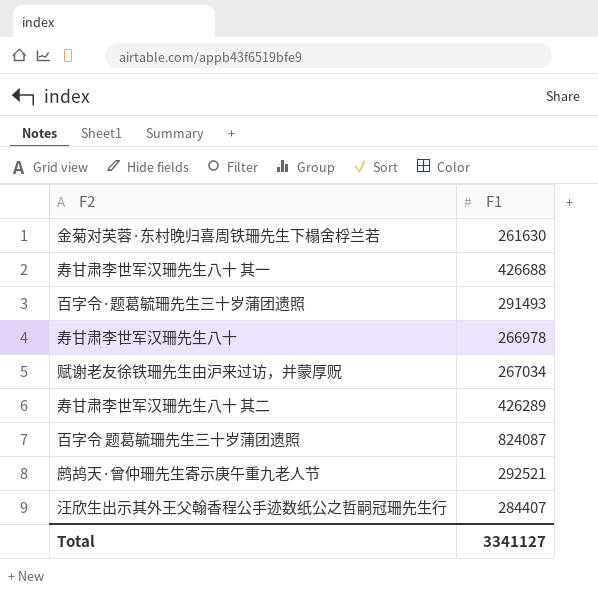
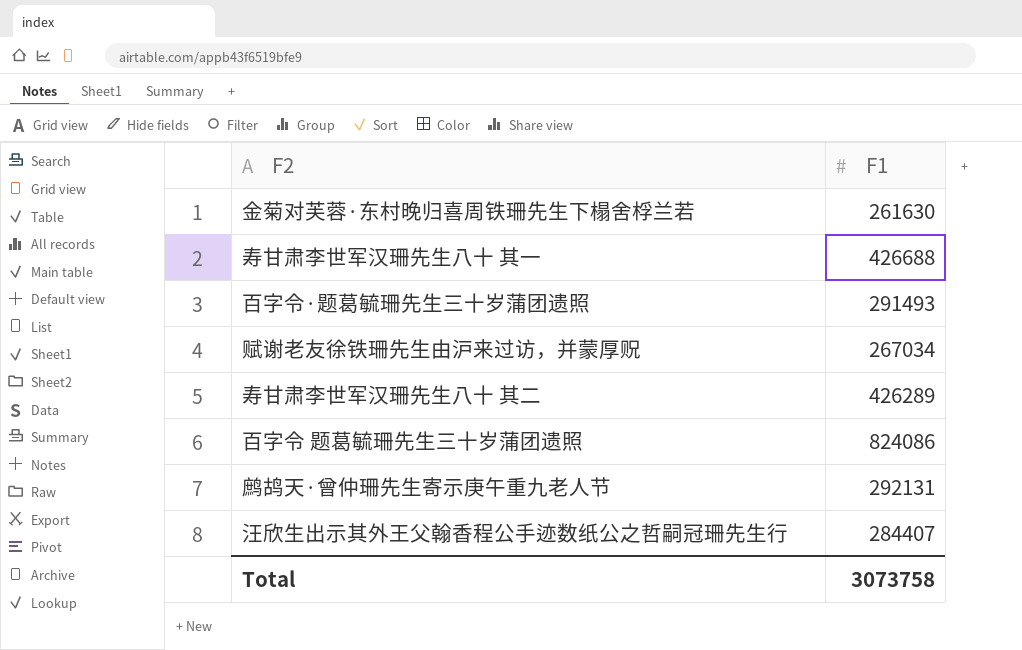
row 寿甘肃李世军汉珊先生八十: 266978 -> none
百字令 题葛毓珊先生三十岁蒲团遗照 | F1: 824087 -> 824086
鹧鸪天·曾仲珊先生寄示庚午重九老人节 | F1: 292521 -> 292131
Total | F1: 3341127 -> 3073758

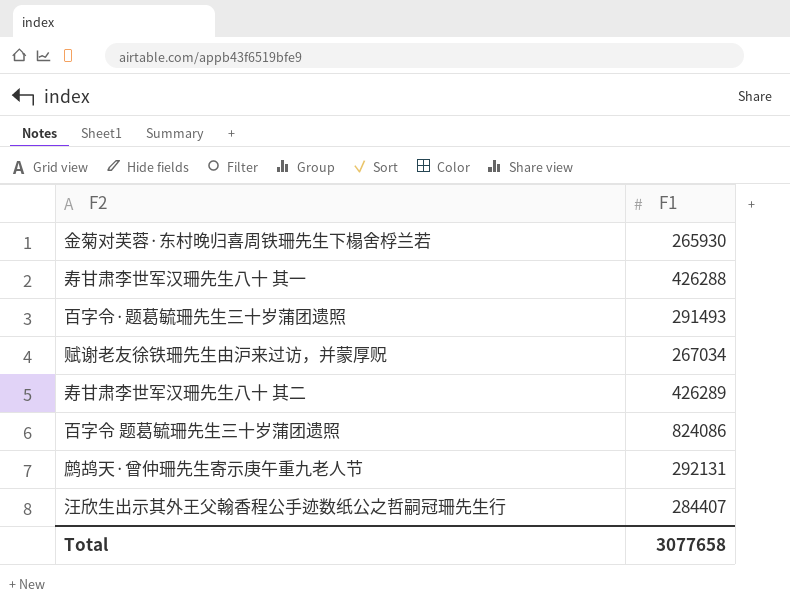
金菊对芙蓉·东村晚归喜周铁珊先生下榻舍桴兰若 | F1: 261630 -> 265930
寿甘肃李世军汉珊先生八十 其一 | F1: 426688 -> 426288
Total | F1: 3073758 -> 3077658

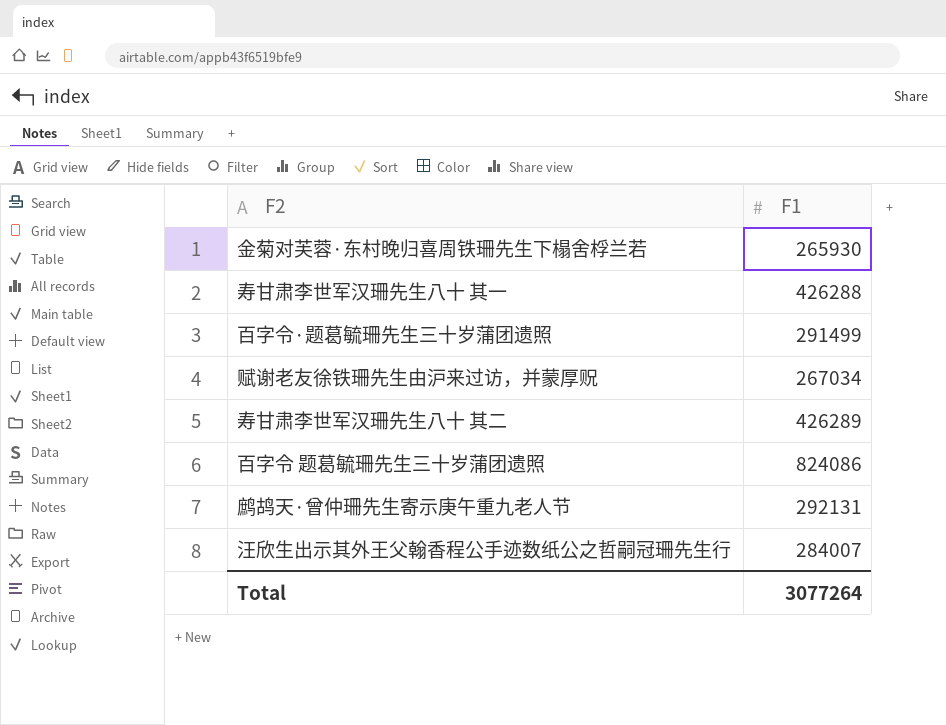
百字令·题葛毓珊先生三十岁蒲团遗照 | F1: 291493 -> 291499
汪欣生出示其外王父翰香程公手迹数纸公之哲嗣冠珊先生行 | F1: 284407 -> 284007
Total | F1: 3077658 -> 3077264

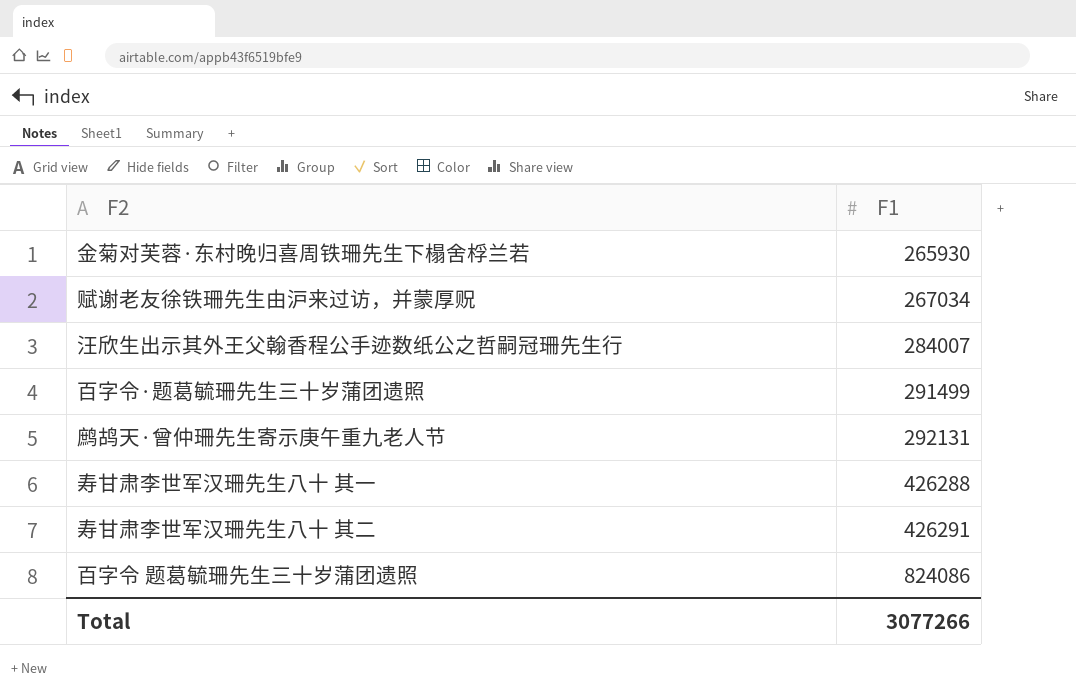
row order: none -> F1 ascending
寿甘肃李世军汉珊先生八十 其二 | F1: 426289 -> 426291
Total | F1: 3077264 -> 3077266

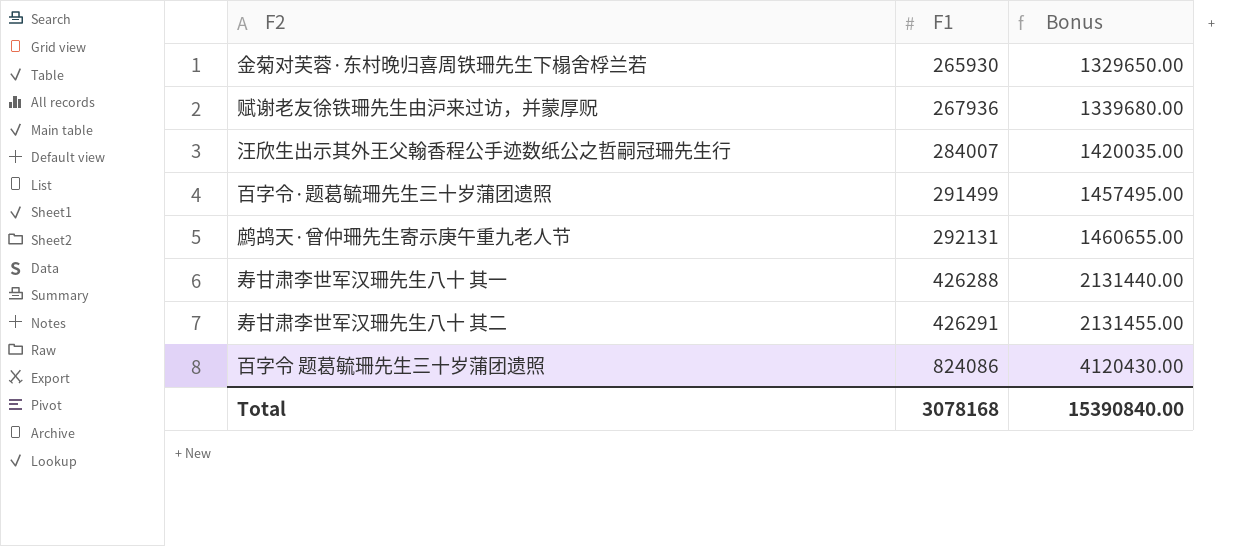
column Bonus | formula: none -> [F1] * 5
赋谢老友徐铁珊先生由沪来过访，并蒙厚贶 | F1: 267034 -> 267936
Total | F1: 3077266 -> 3078168

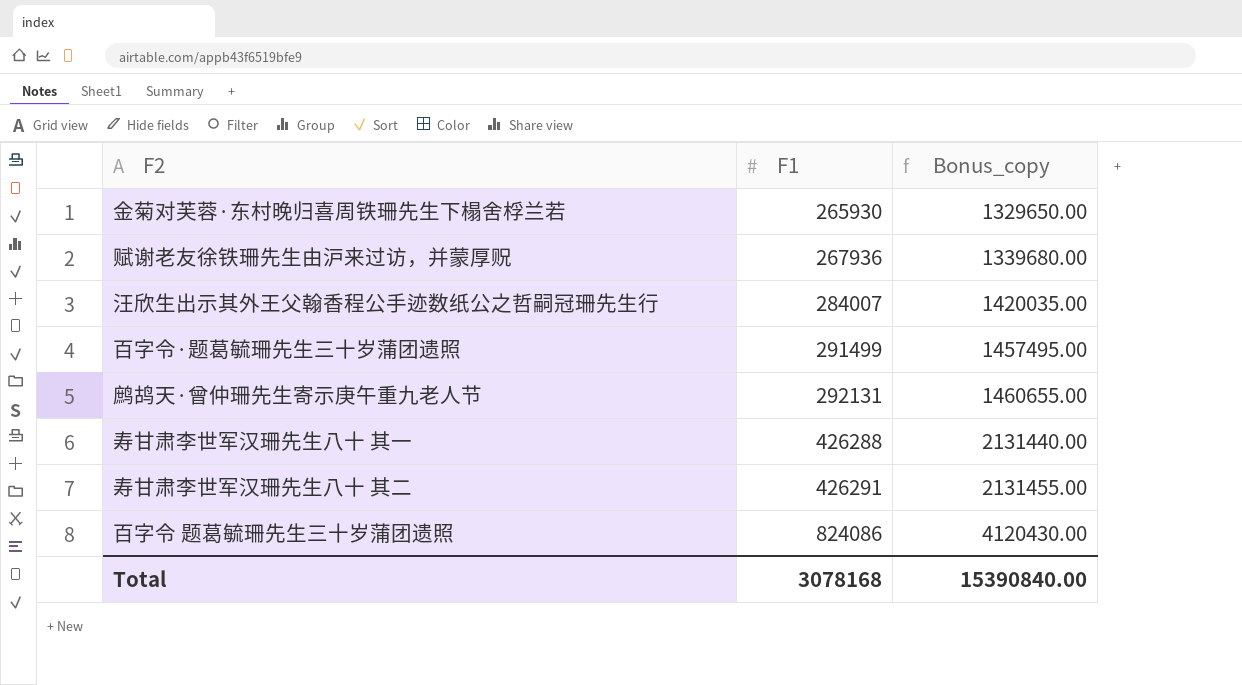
column name: Bonus -> Bonus_copy

